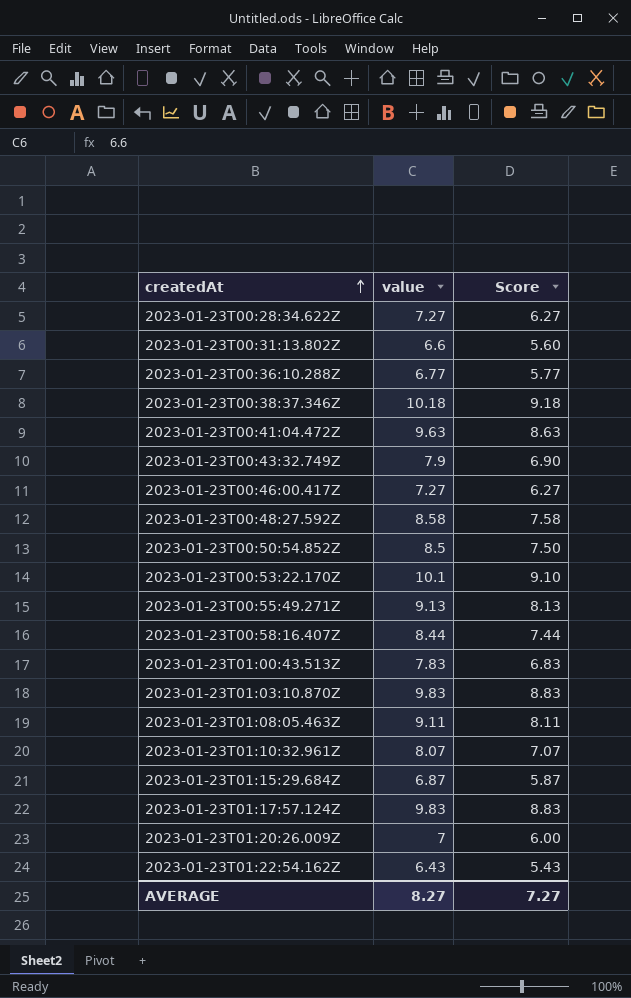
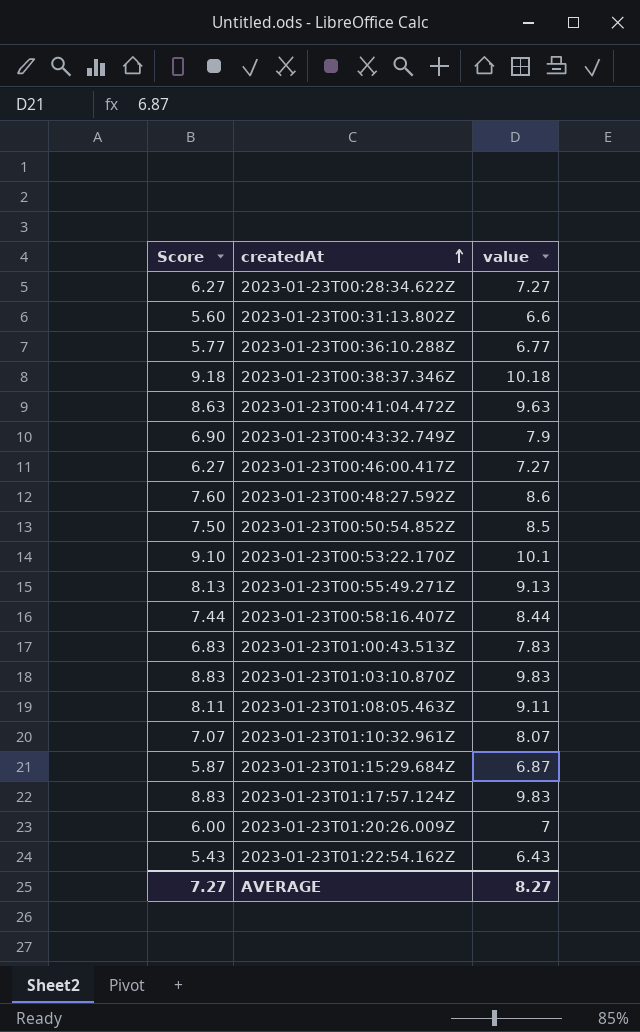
column Score | position: 3 -> 1
2023-01-23T00:48:27.592Z | Score: 7.58 -> 7.60
2023-01-23T00:48:27.592Z | value: 8.58 -> 8.6

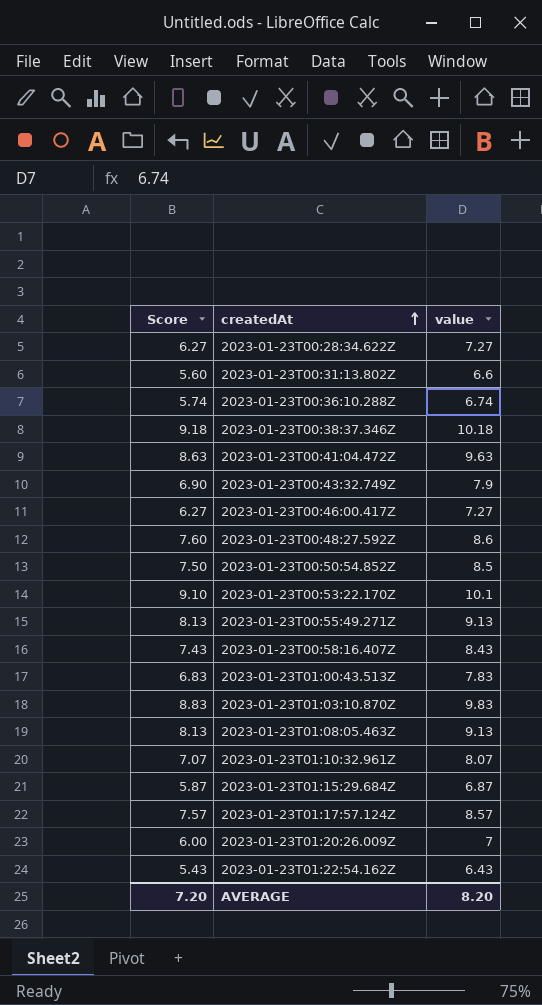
2023-01-23T00:36:10.288Z | Score: 5.77 -> 5.74
2023-01-23T00:36:10.288Z | value: 6.77 -> 6.74
2023-01-23T00:58:16.407Z | Score: 7.44 -> 7.43
2023-01-23T00:58:16.407Z | value: 8.44 -> 8.43
2023-01-23T01:08:05.463Z | Score: 8.11 -> 8.13
2023-01-23T01:08:05.463Z | value: 9.11 -> 9.13
2023-01-23T01:17:57.124Z | Score: 8.83 -> 7.57
2023-01-23T01:17:57.124Z | value: 9.83 -> 8.57
AVERAGE | Score: 7.27 -> 7.20
AVERAGE | value: 8.27 -> 8.20

